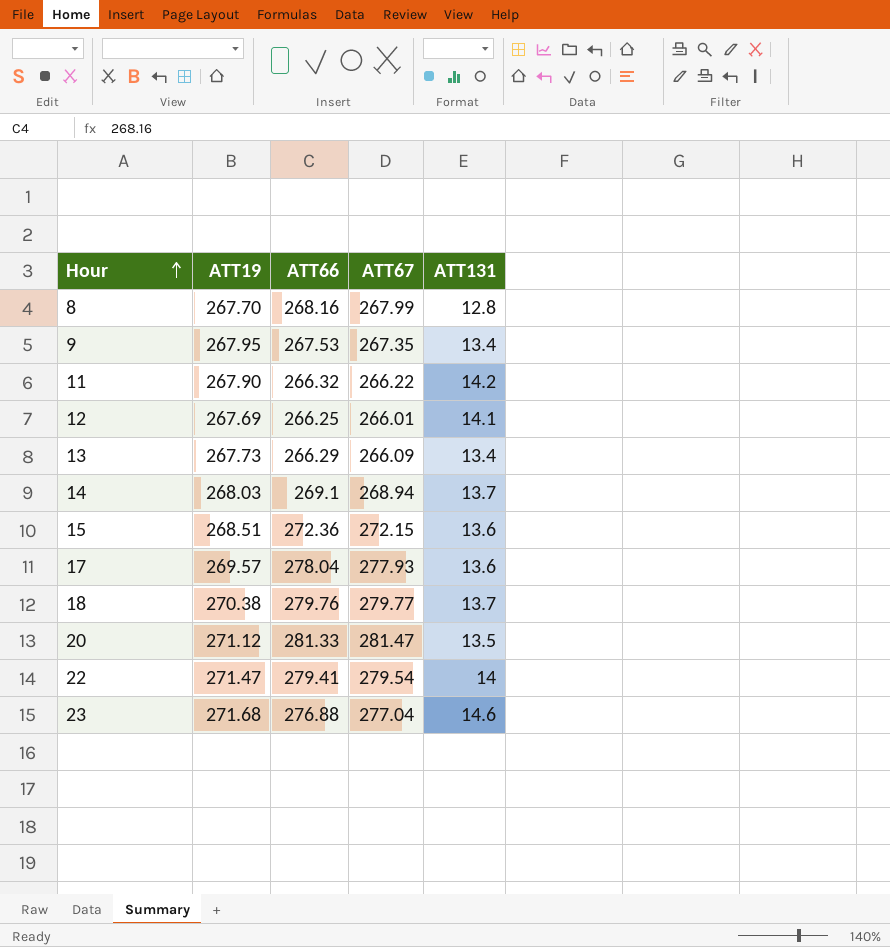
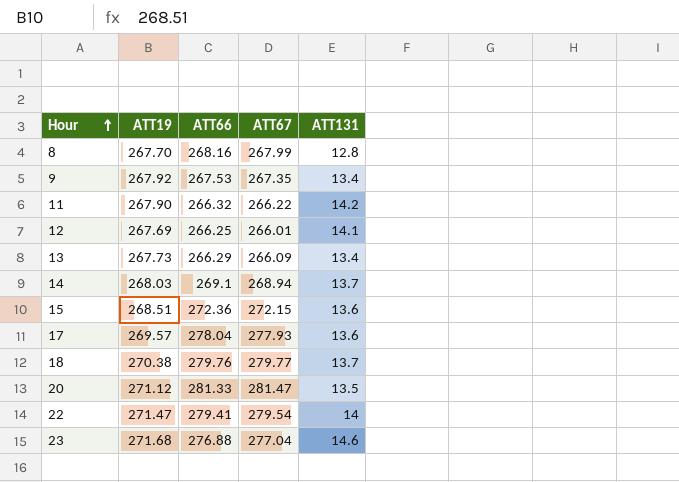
9 | ATT19: 267.95 -> 267.92

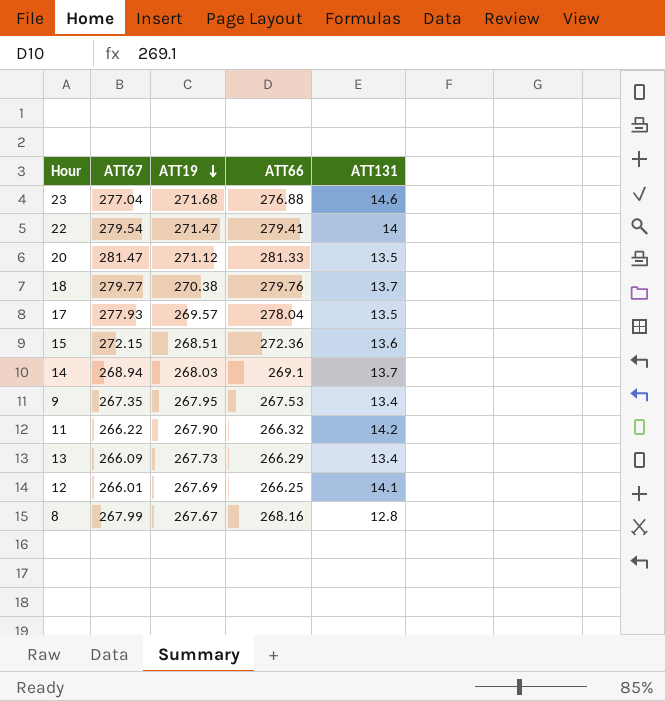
row order: Hour ascending -> ATT19 descending
column ATT67 | position: 4 -> 2
17 | ATT131: 13.6 -> 13.5
9 | ATT19: 267.92 -> 267.95
8 | ATT19: 267.70 -> 267.67

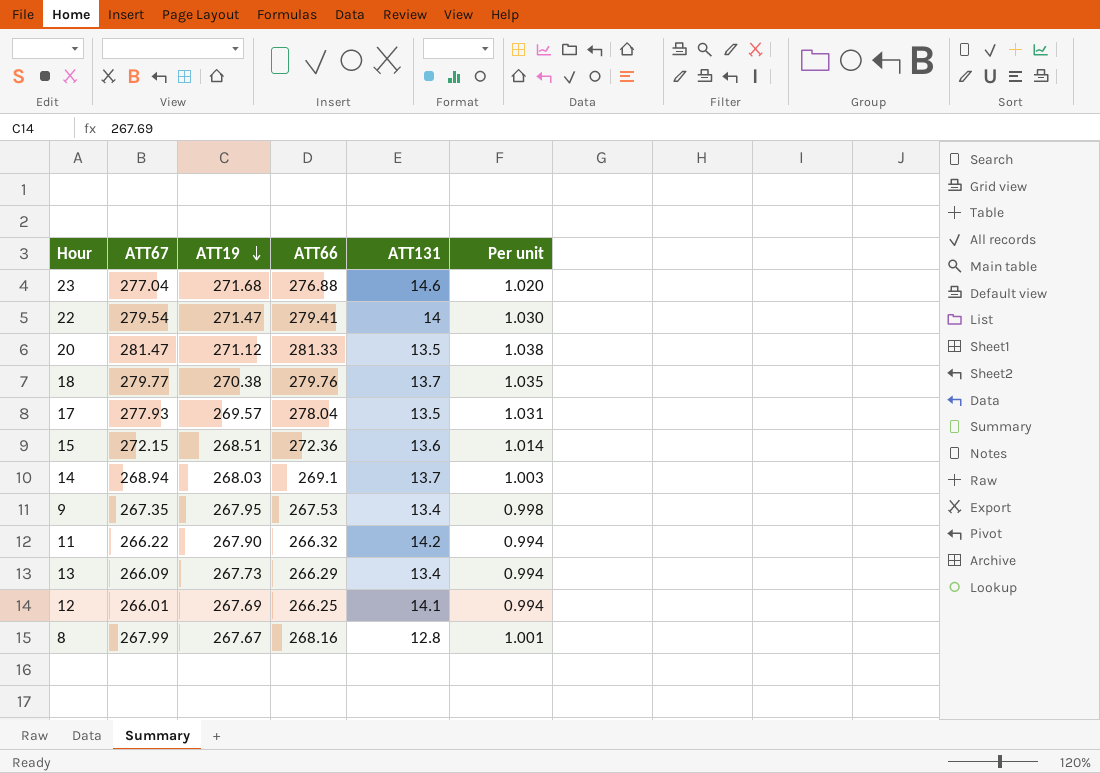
column Per unit | formula: none -> [ATT67] / [ATT19]

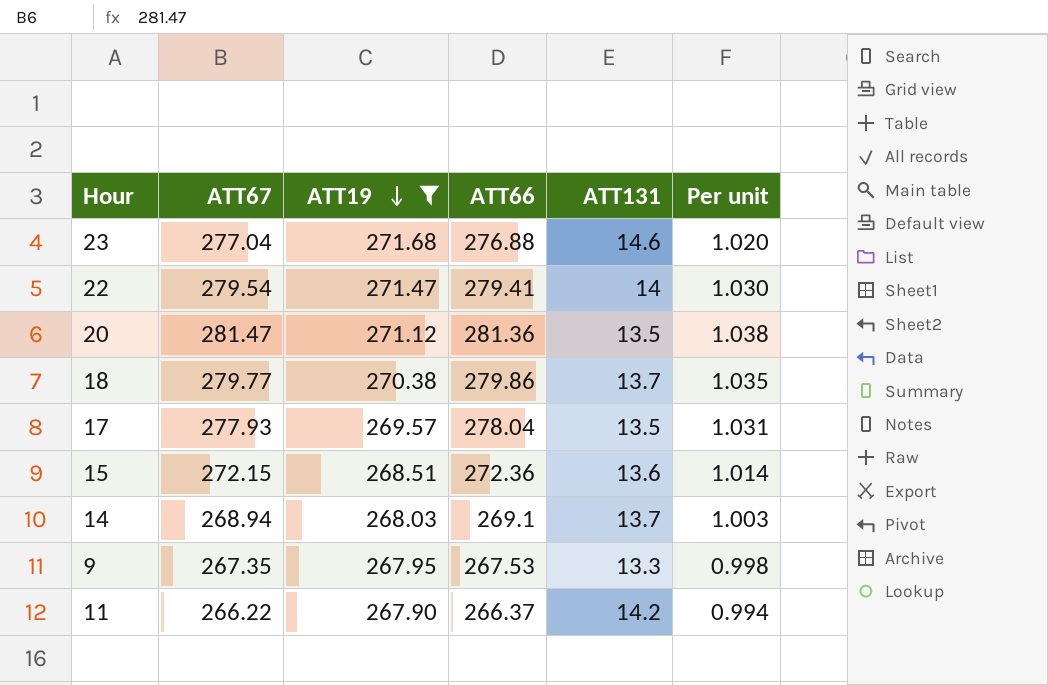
filter: none -> ATT19 >= 267.90
20 | ATT66: 281.33 -> 281.36
18 | ATT66: 279.76 -> 279.86
9 | ATT131: 13.4 -> 13.3
11 | ATT66: 266.32 -> 266.37

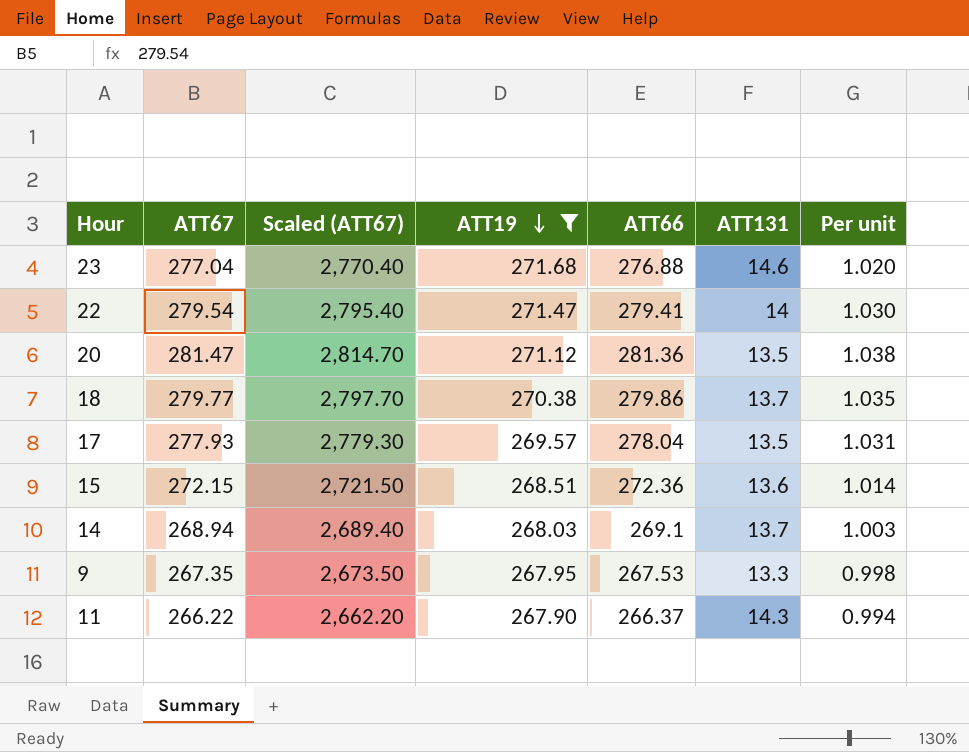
column Scaled (ATT67) | formula: none -> [ATT67] * 10
11 | ATT131: 14.2 -> 14.3

